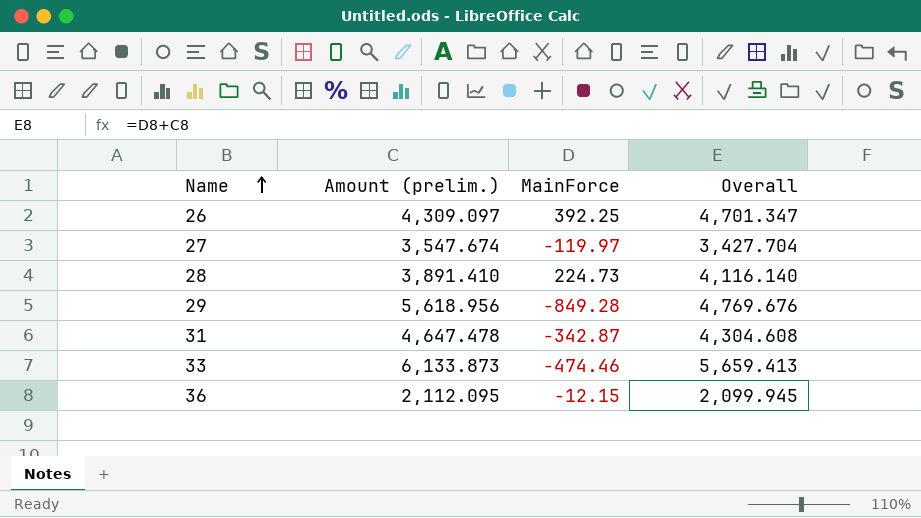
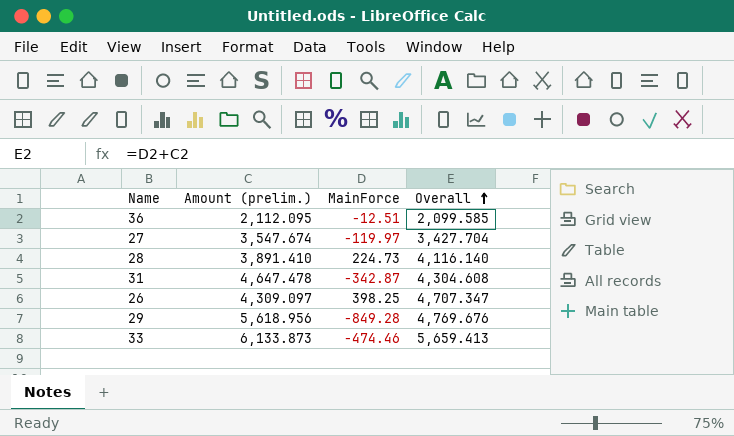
row order: Name ascending -> Overall ascending
36 | MainForce: -12.15 -> -12.51
36 | Overall: 2,099.945 -> 2,099.585
26 | MainForce: 392.25 -> 398.25
26 | Overall: 4,701.347 -> 4,707.347

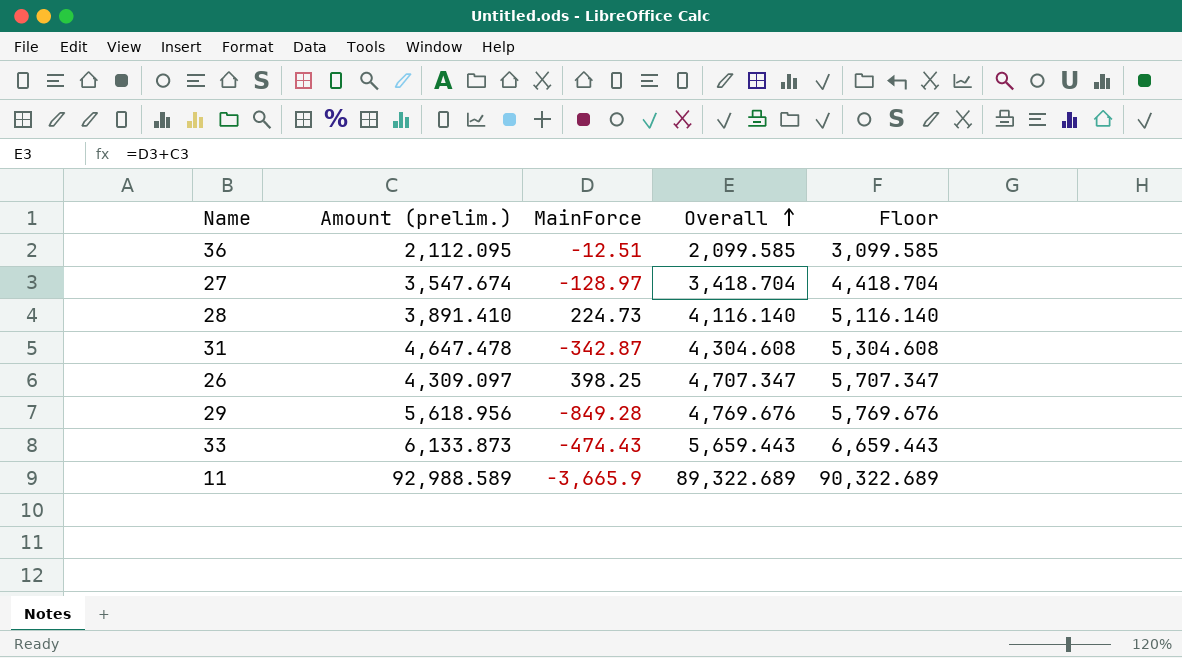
column Floor | formula: none -> [Overall] + 1000
27 | MainForce: -119.97 -> -128.97
27 | Overall: 3,427.704 -> 3,418.704
33 | MainForce: -474.46 -> -474.43
33 | Overall: 5,659.413 -> 5,659.443
row 11: none -> 92,988.589 | -3,665.9 | 89,322.689 | 90,322.689

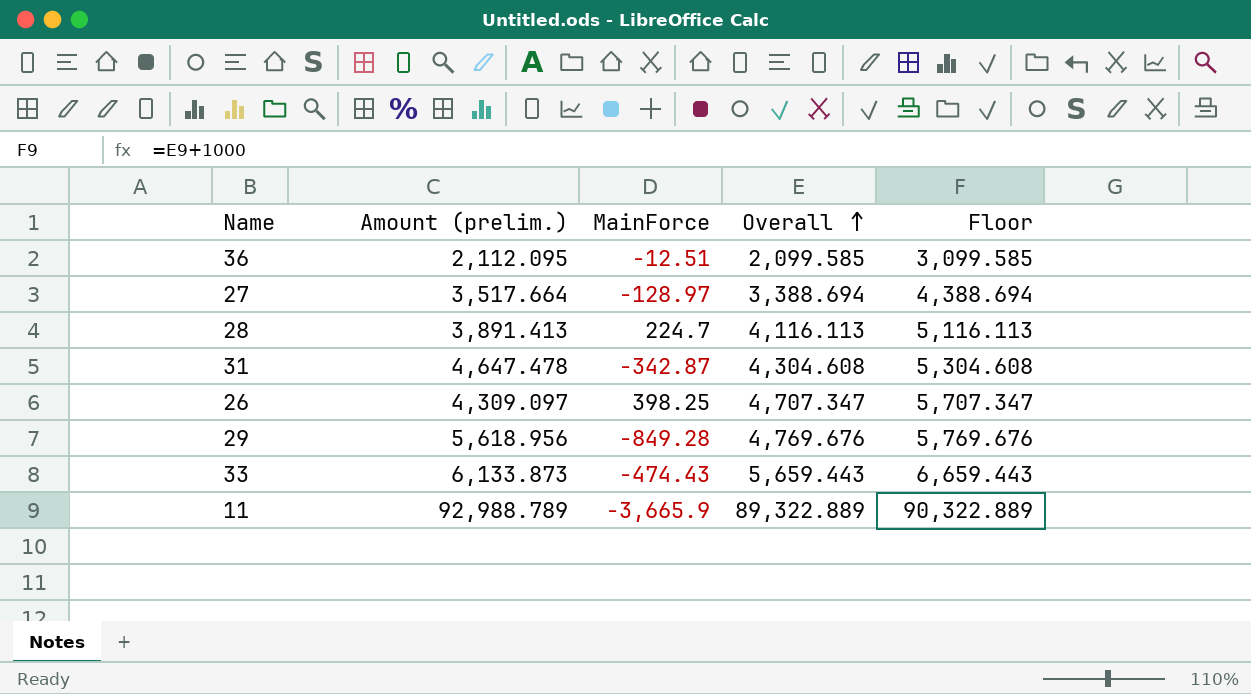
27 | Amount (prelim.): 3,547.674 -> 3,517.664
27 | Overall: 3,418.704 -> 3,388.694
27 | Floor: 4,418.704 -> 4,388.694
28 | Amount (prelim.): 3,891.410 -> 3,891.413
28 | MainForce: 224.73 -> 224.7
28 | Overall: 4,116.140 -> 4,116.113
28 | Floor: 5,116.140 -> 5,116.113
11 | Amount (prelim.): 92,988.589 -> 92,988.789
11 | Overall: 89,322.689 -> 89,322.889
11 | Floor: 90,322.689 -> 90,322.889

